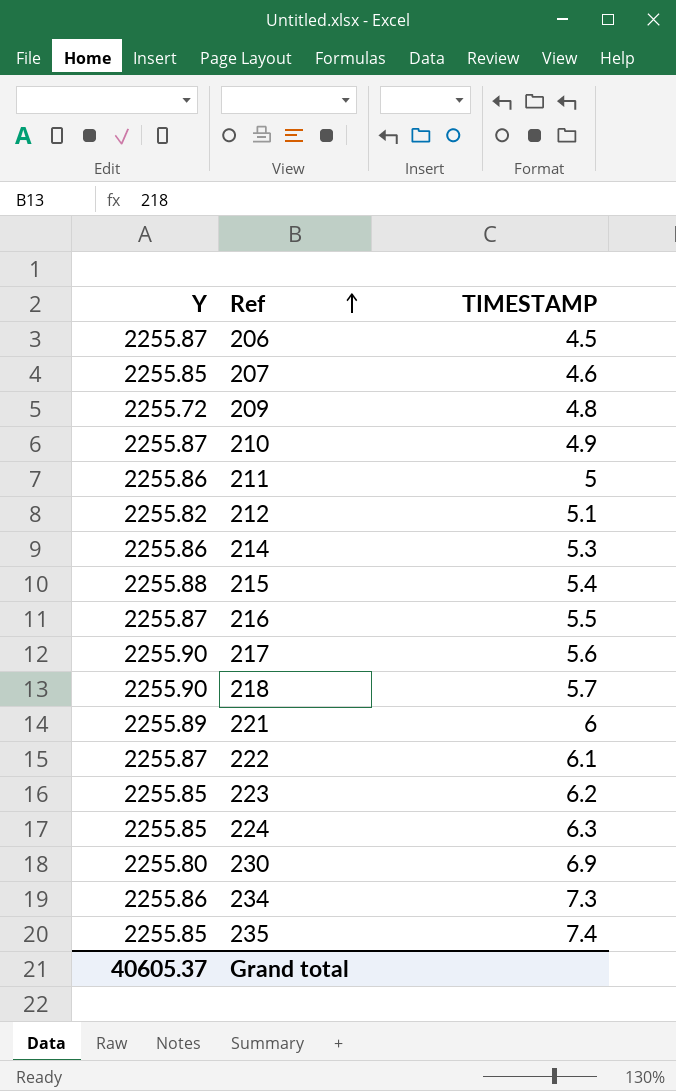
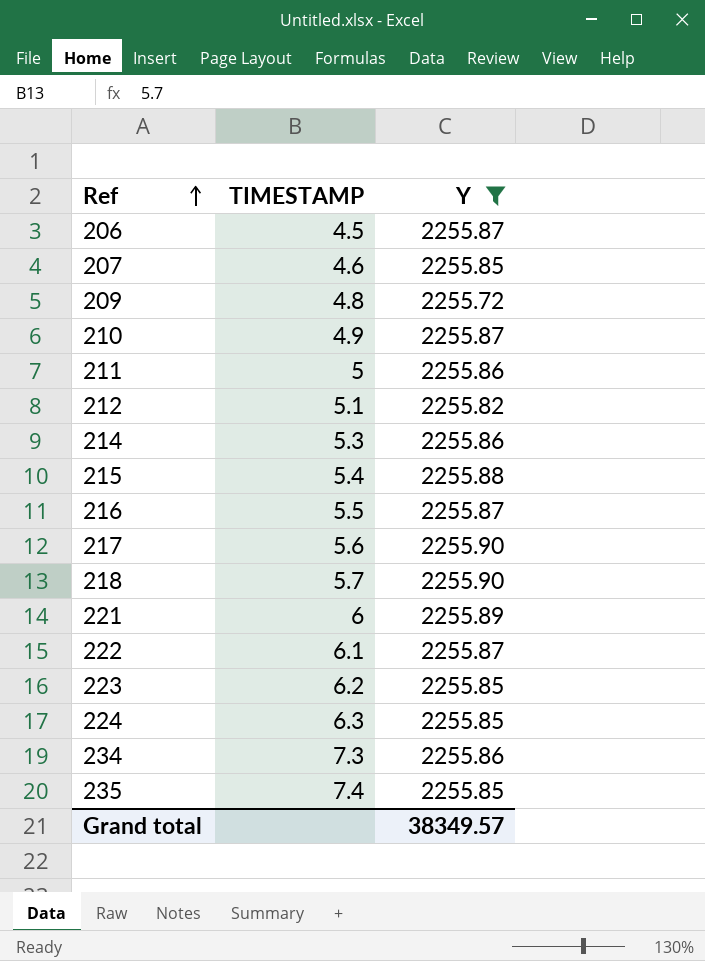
filter: none -> Y != 2255.80
column Y | position: 1 -> 3
Grand total | Y: 40605.37 -> 38349.57

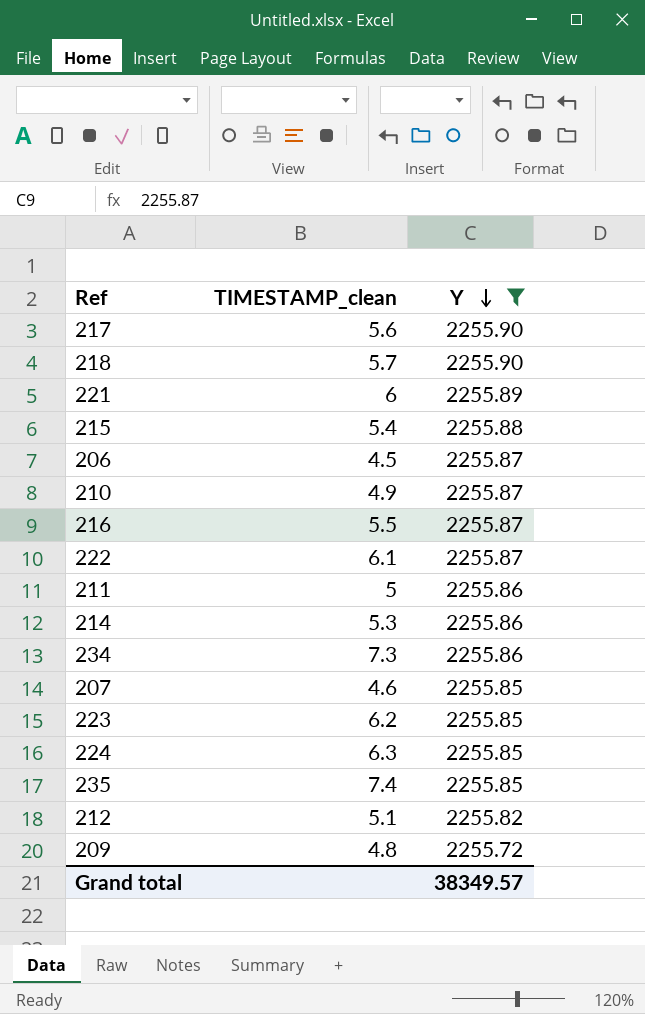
row order: Ref ascending -> Y descending
column name: TIMESTAMP -> TIMESTAMP_clean

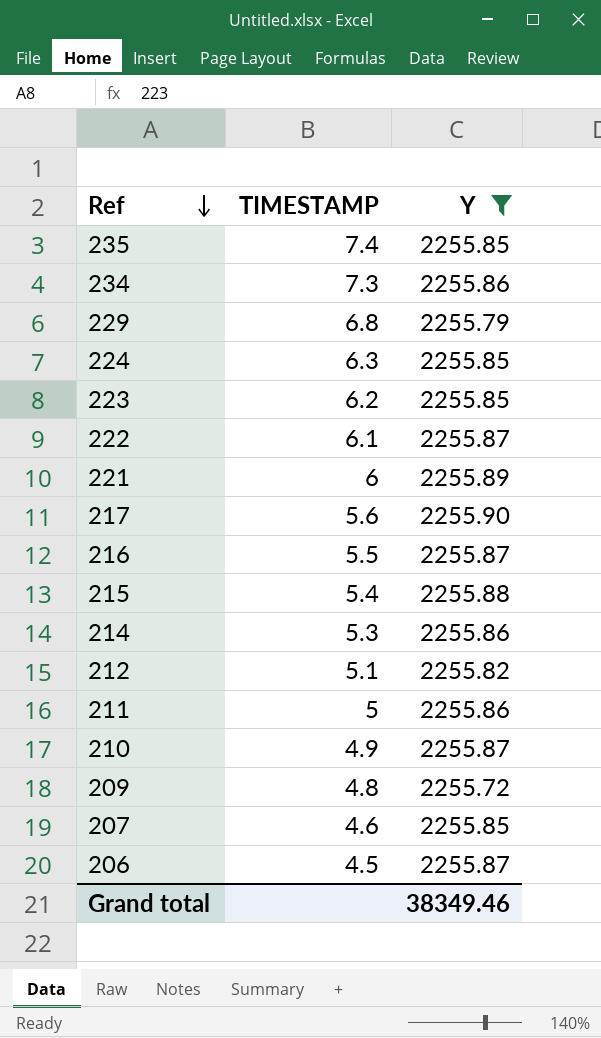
row order: Y descending -> Ref descending
column name: TIMESTAMP_clean -> TIMESTAMP
row 218: 5.7 | 2255.90 -> none
row 229: none -> 6.8 | 2255.79
Grand total | Y: 38349.57 -> 38349.46

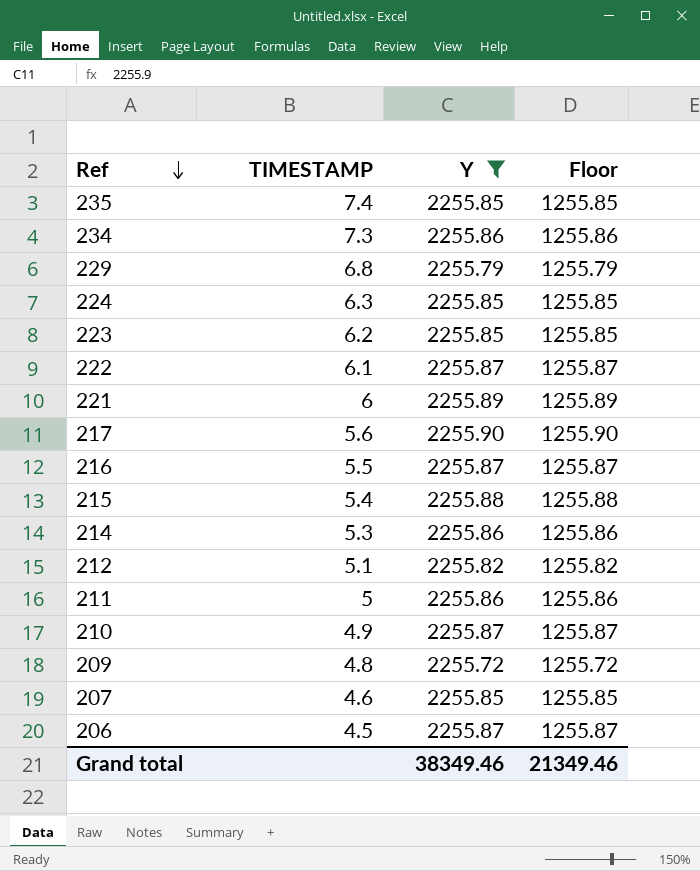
column Floor | formula: none -> [Y] - 1000

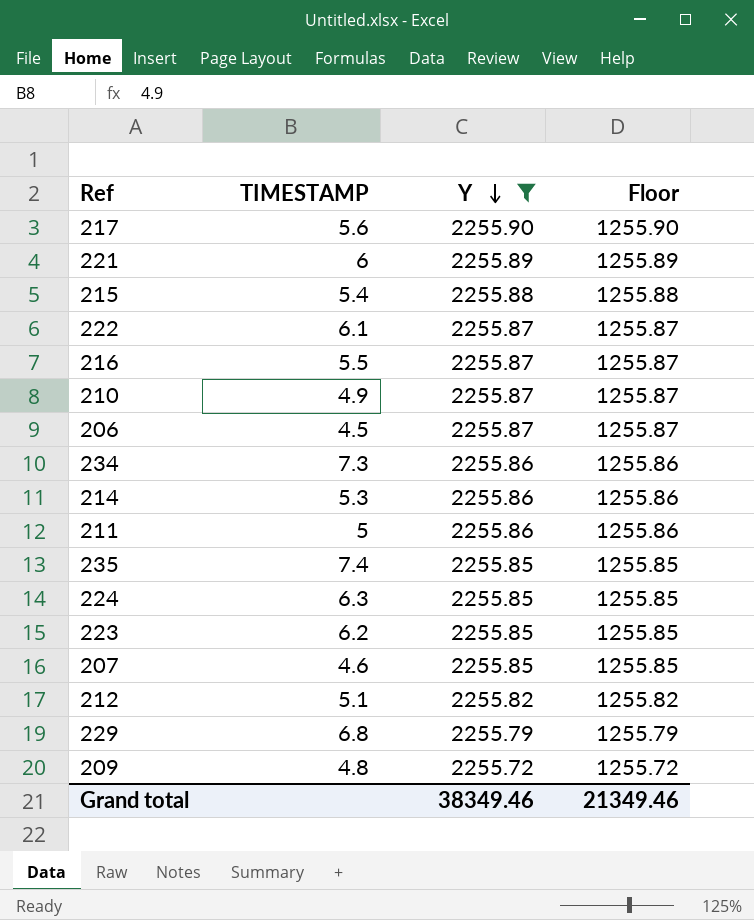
row order: Ref descending -> Y descending

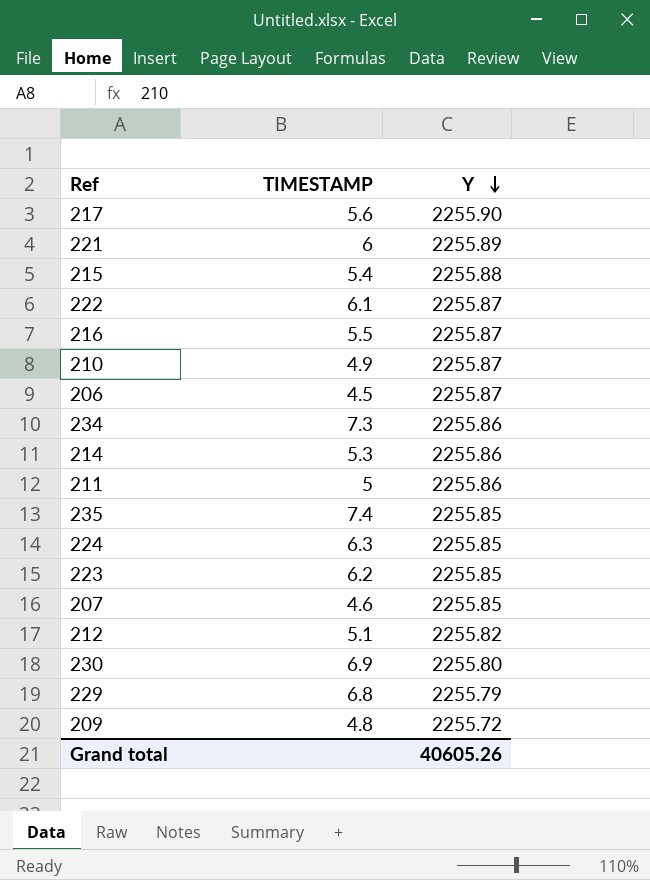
filter: Y != 2255.80 -> none
column Floor | formula: [Y] - 1000 -> none
Grand total | Y: 38349.46 -> 40605.26

